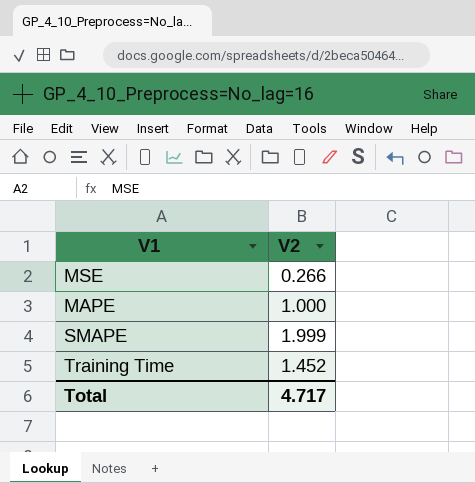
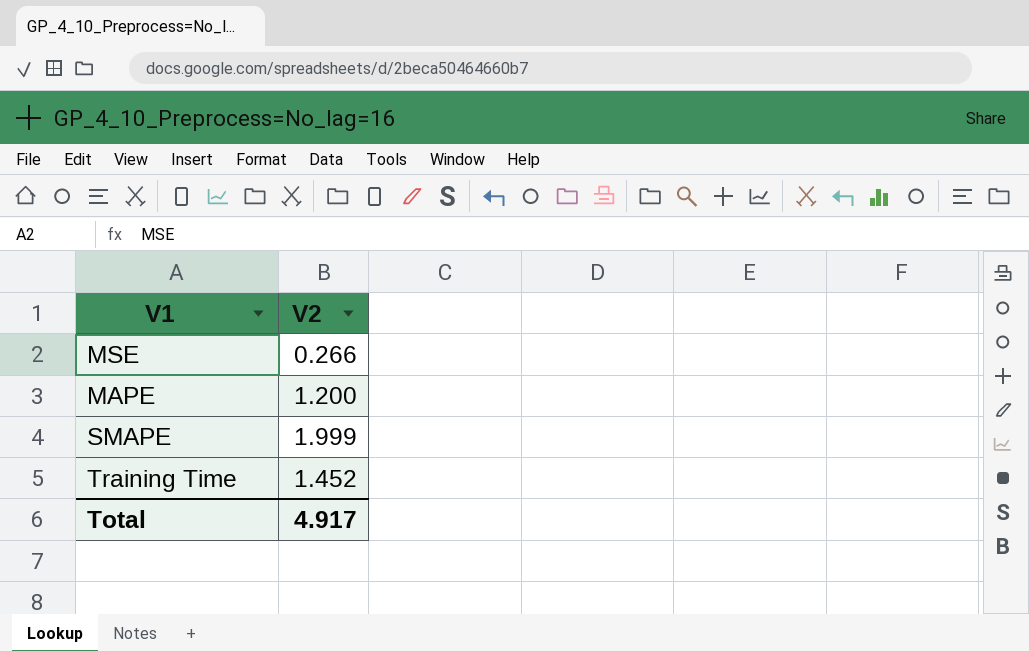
MAPE | V2: 1.000 -> 1.200
Total | V2: 4.717 -> 4.917

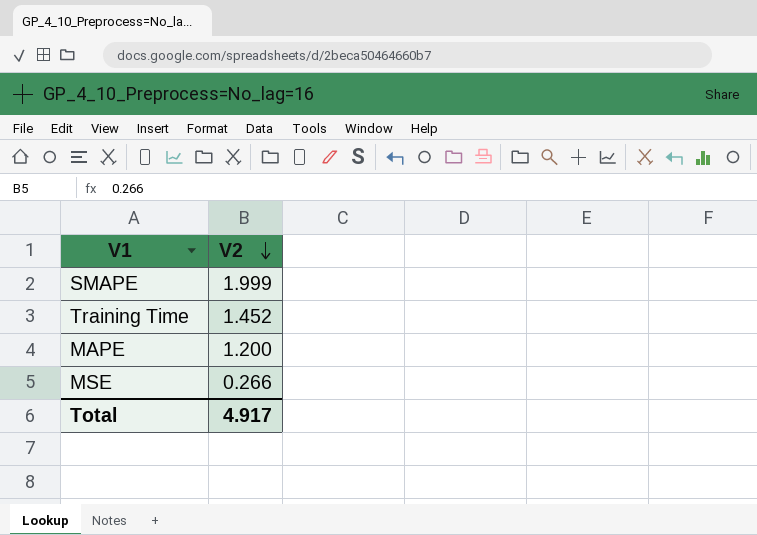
row order: none -> V2 descending

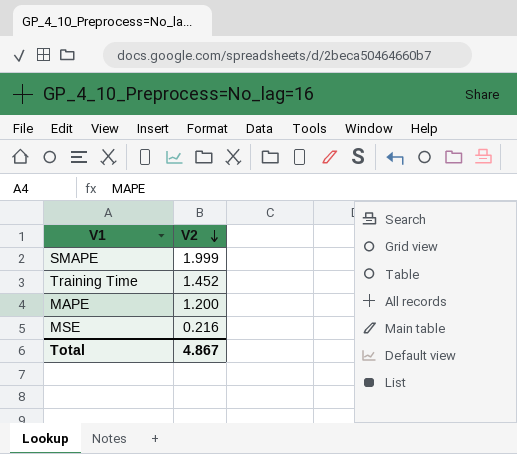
MSE | V2: 0.266 -> 0.216
Total | V2: 4.917 -> 4.867

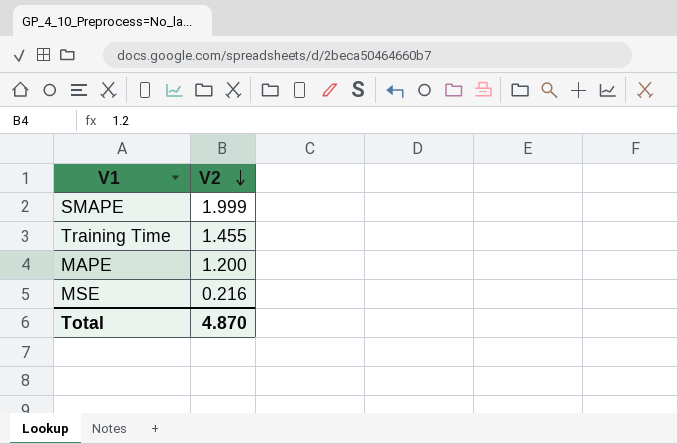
Training Time | V2: 1.452 -> 1.455
Total | V2: 4.867 -> 4.870

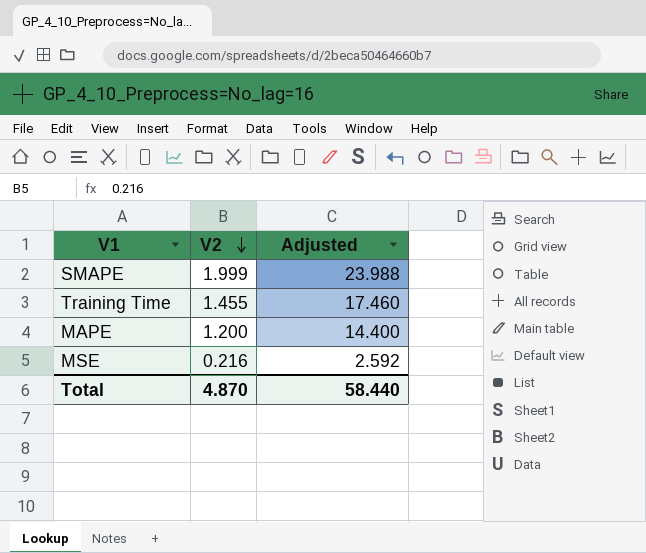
column Adjusted | formula: none -> [V2] * 12

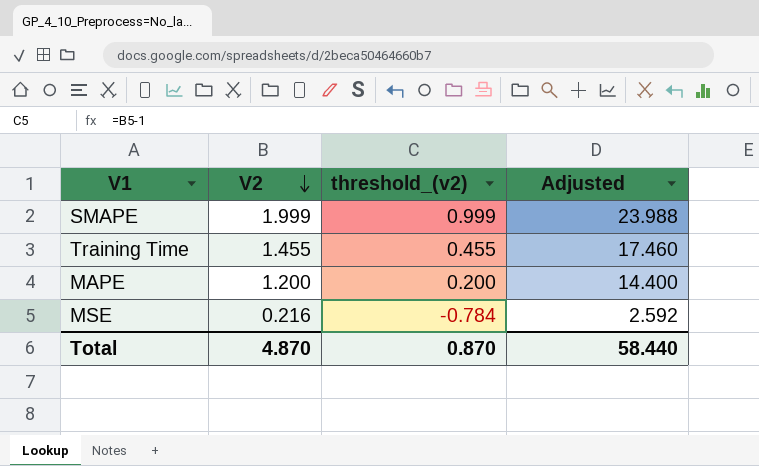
column threshold_(v2) | formula: none -> [V2] - 1

